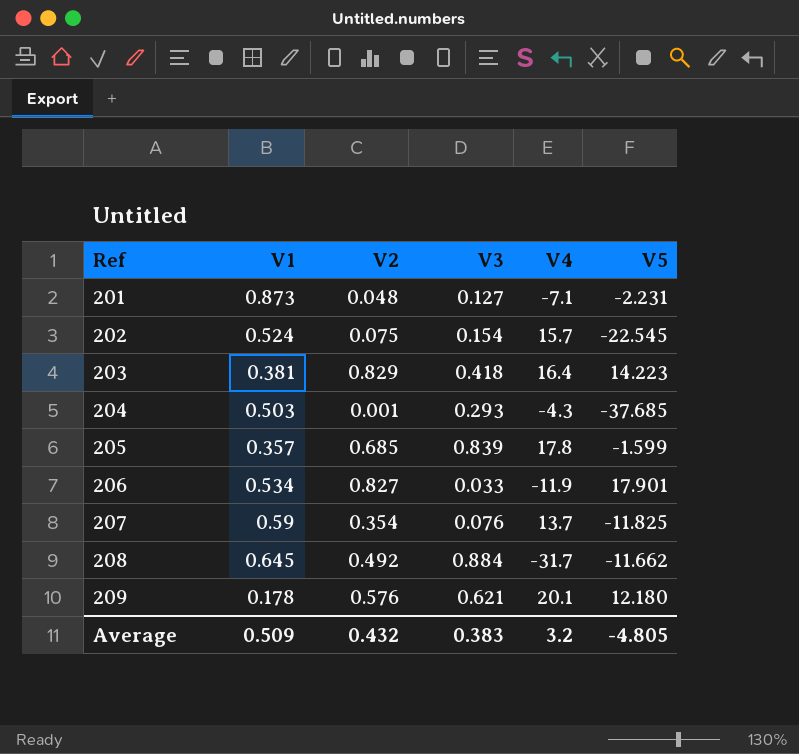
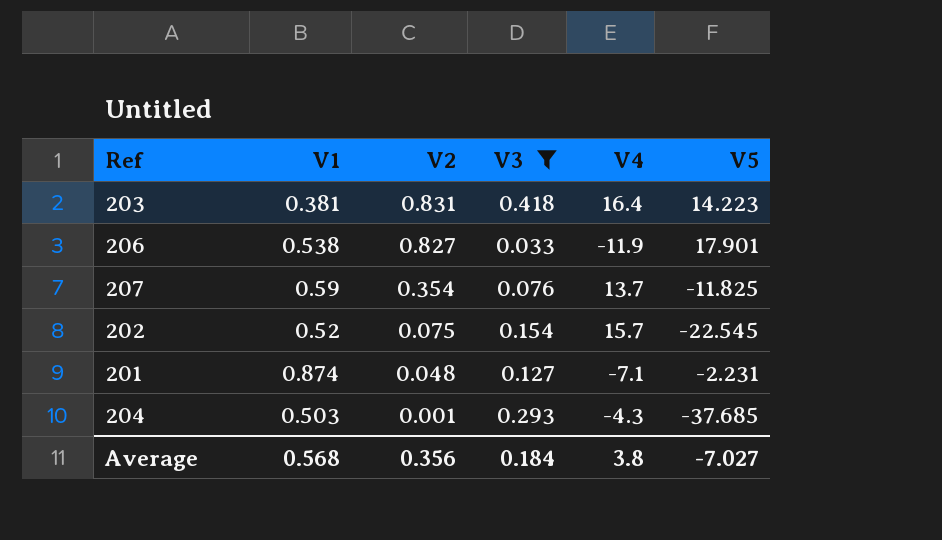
filter: none -> V3 <= 0.418
row order: Ref ascending -> V2 descending
203 | V2: 0.829 -> 0.831
206 | V1: 0.534 -> 0.538
202 | V1: 0.524 -> 0.52
201 | V1: 0.873 -> 0.874
Average | V1: 0.509 -> 0.568
Average | V2: 0.432 -> 0.356
Average | V3: 0.383 -> 0.184
Average | V4: 3.2 -> 3.8
Average | V5: -4.805 -> -7.027

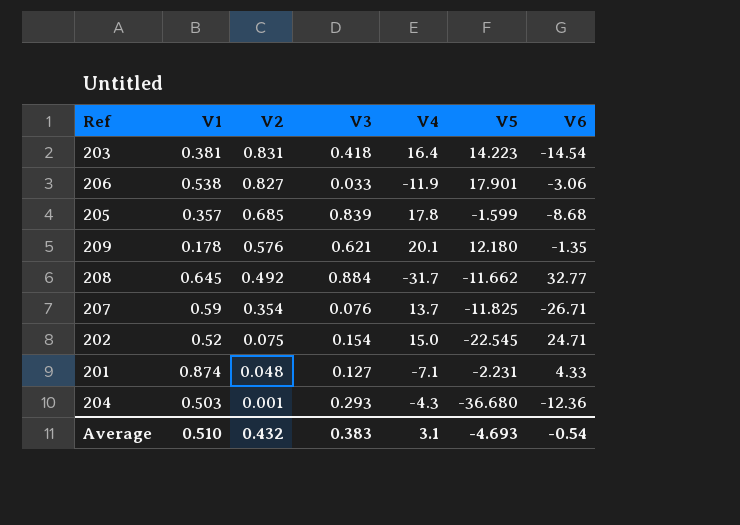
filter: V3 <= 0.418 -> none
column V6 | position: none -> 7
202 | V4: 15.7 -> 15.0
204 | V5: -37.685 -> -36.680
Average | V1: 0.568 -> 0.510
Average | V2: 0.356 -> 0.432
Average | V3: 0.184 -> 0.383
Average | V4: 3.8 -> 3.1
Average | V5: -7.027 -> -4.693

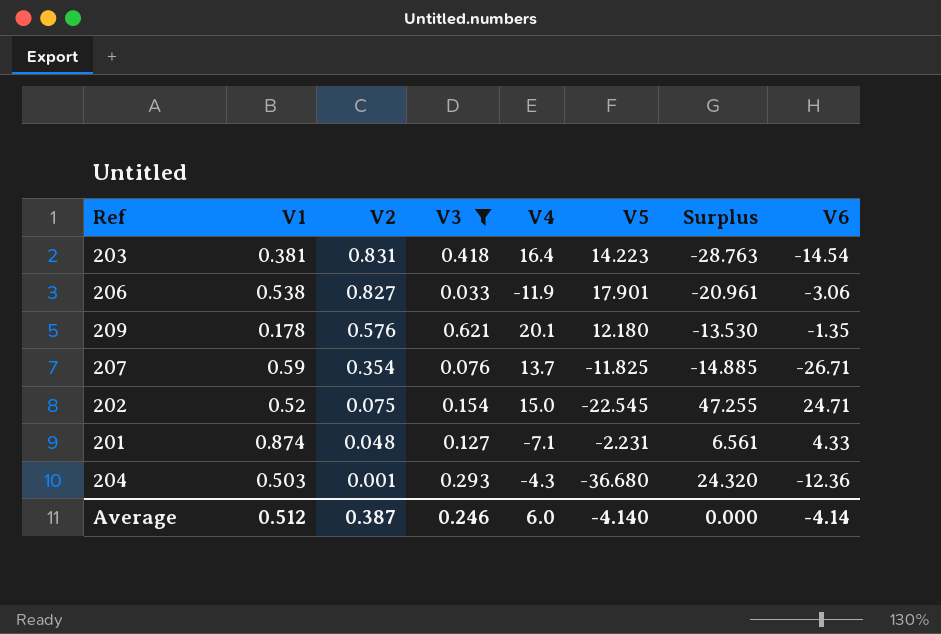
filter: none -> V3 <= 0.621
column Surplus | formula: none -> [V6] - [V5]
Average | V1: 0.510 -> 0.512
Average | V2: 0.432 -> 0.387
Average | V3: 0.383 -> 0.246
Average | V4: 3.1 -> 6.0
Average | V5: -4.693 -> -4.140
Average | V6: -0.54 -> -4.14

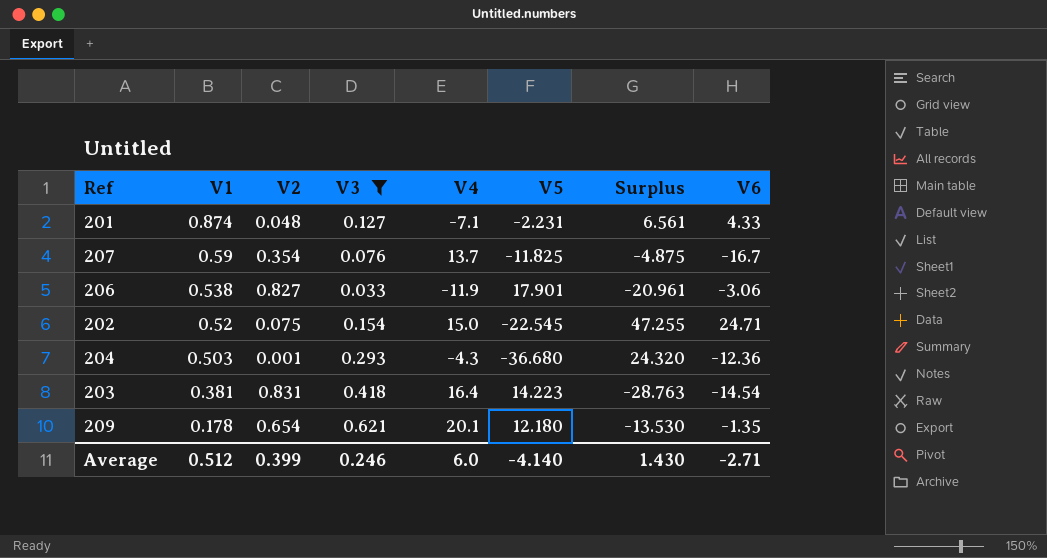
row order: V2 descending -> V1 descending
207 | Surplus: -14.885 -> -4.875
207 | V6: -26.71 -> -16.7
209 | V2: 0.576 -> 0.654
Average | V2: 0.387 -> 0.399
Average | Surplus: 0.000 -> 1.430
Average | V6: -4.14 -> -2.71

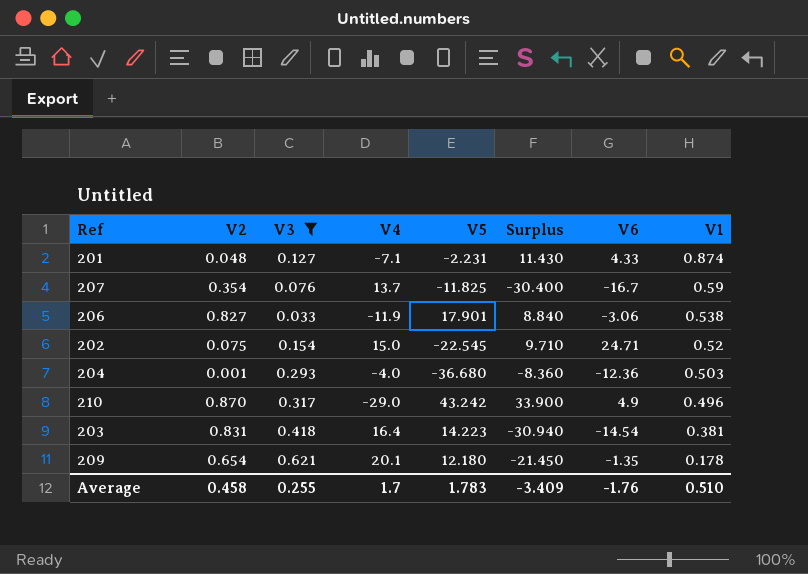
column Surplus | formula: [V6] - [V5] -> [V6] - [V4]
column V1 | position: 2 -> 8
204 | V4: -4.3 -> -4.0
row 210: none -> 0.870 | 0.317 | -29.0 | 43.242 | 33.900 | 4.9 | 0.496
Average | V2: 0.399 -> 0.458
Average | V3: 0.246 -> 0.255
Average | V4: 6.0 -> 1.7
Average | V5: -4.140 -> 1.783
Average | Surplus: 1.430 -> -3.409
Average | V6: -2.71 -> -1.76
Average | V1: 0.512 -> 0.510

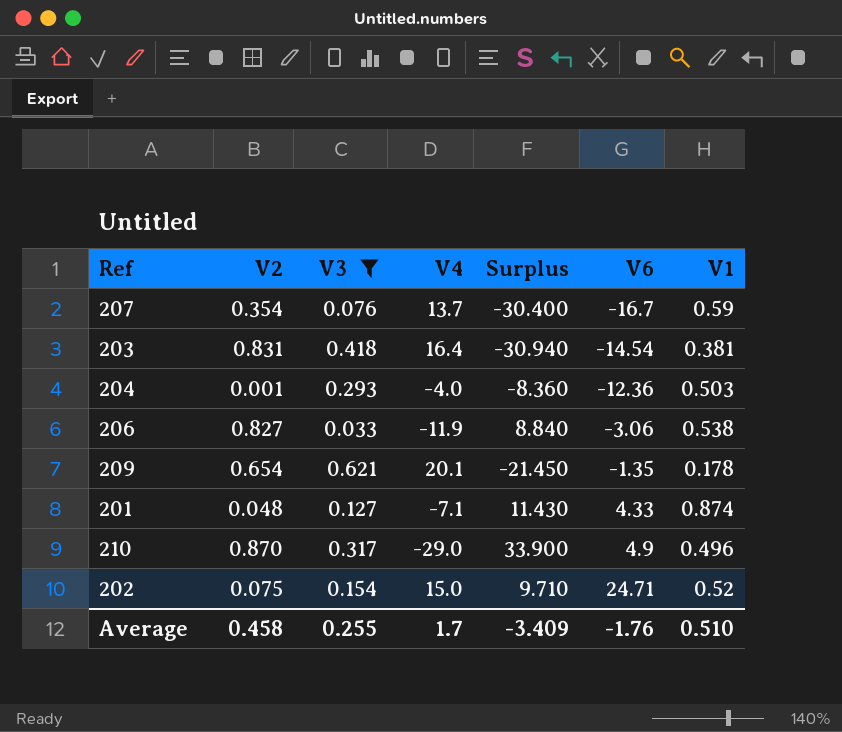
row order: V1 descending -> V6 ascending
column V5 | position: 5 -> none

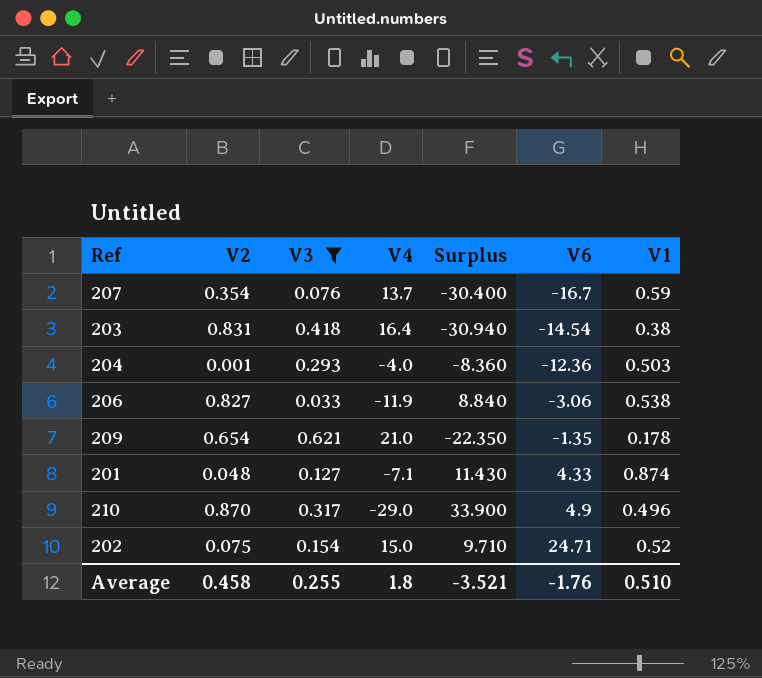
203 | V1: 0.381 -> 0.38
209 | V4: 20.1 -> 21.0
209 | Surplus: -21.450 -> -22.350
Average | V4: 1.7 -> 1.8
Average | Surplus: -3.409 -> -3.521

